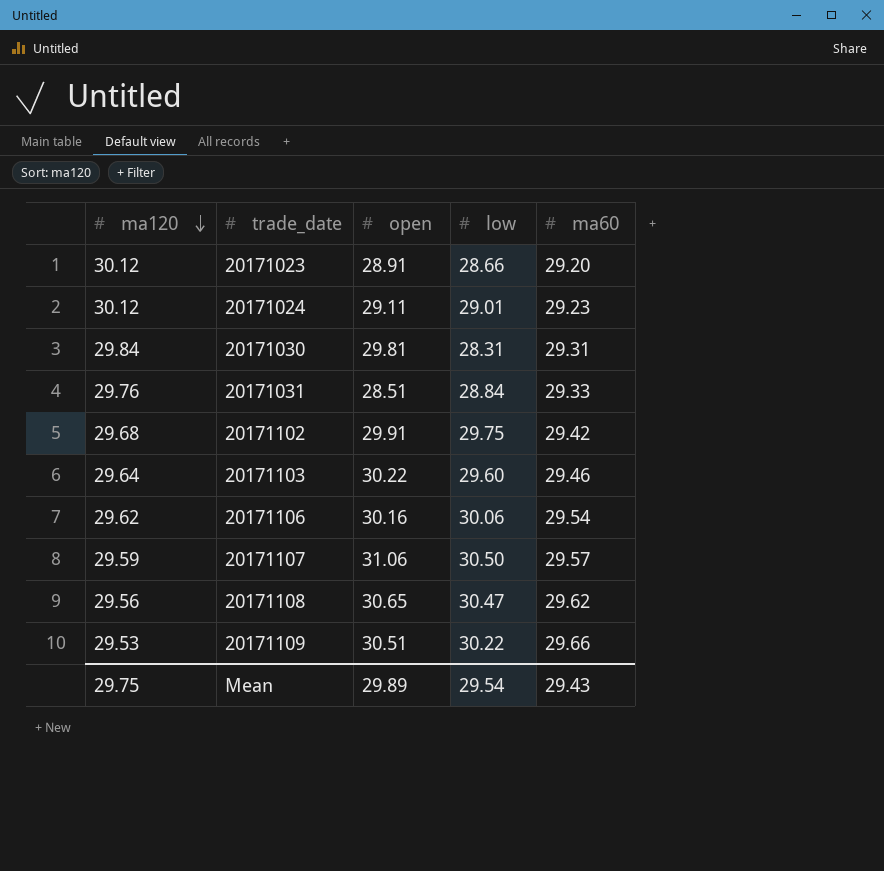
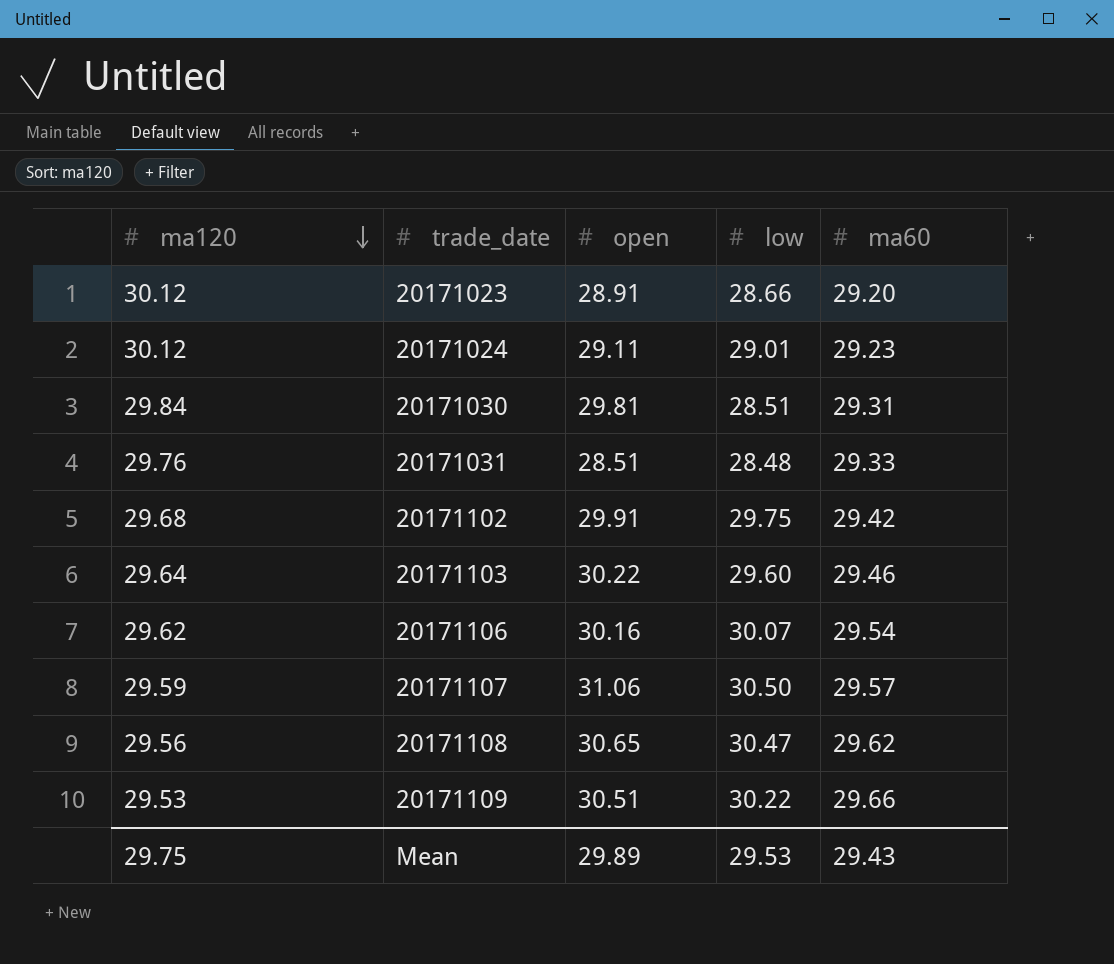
20171030 | low: 28.31 -> 28.51
20171031 | low: 28.84 -> 28.48
20171106 | low: 30.06 -> 30.07
Mean | low: 29.54 -> 29.53

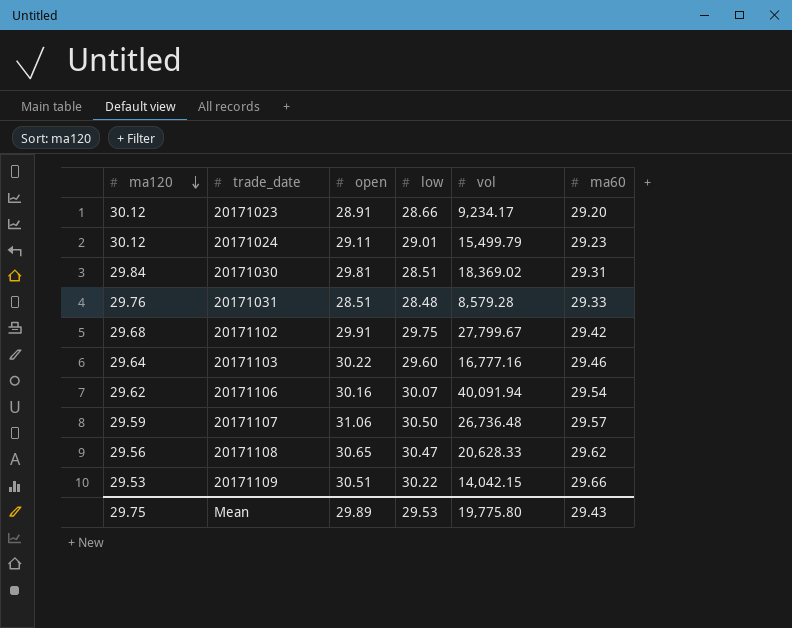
column vol | position: none -> 5

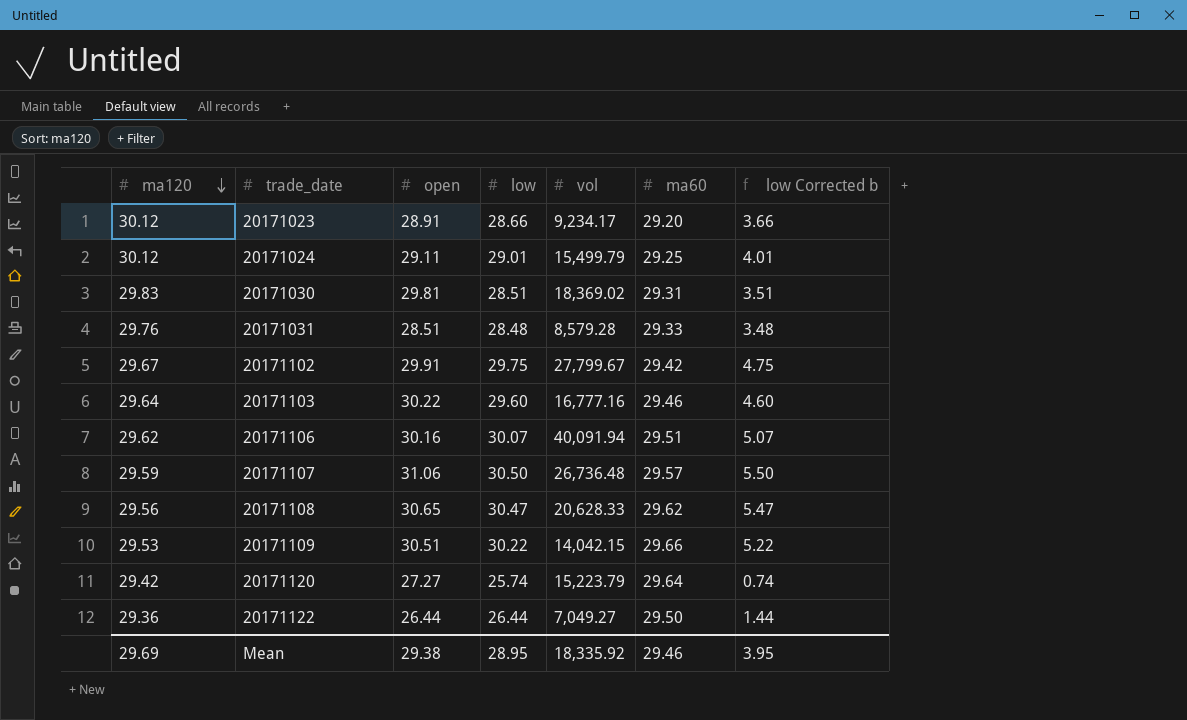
column low Corrected b | formula: none -> [low] - 25
20171024 | ma60: 29.23 -> 29.25
20171030 | ma120: 29.84 -> 29.83
20171102 | ma120: 29.68 -> 29.67
20171106 | ma60: 29.54 -> 29.51
row 20171120: none -> 29.42 | 27.27 | 25.74 | 15,223.79 | 29.64 | 0.74
row 20171122: none -> 29.36 | 26.44 | 26.44 | 7,049.27 | 29.50 | 1.44
Mean | ma120: 29.75 -> 29.69
Mean | open: 29.89 -> 29.38
Mean | low: 29.53 -> 28.95
Mean | vol: 19,775.80 -> 18,335.92
Mean | ma60: 29.43 -> 29.46

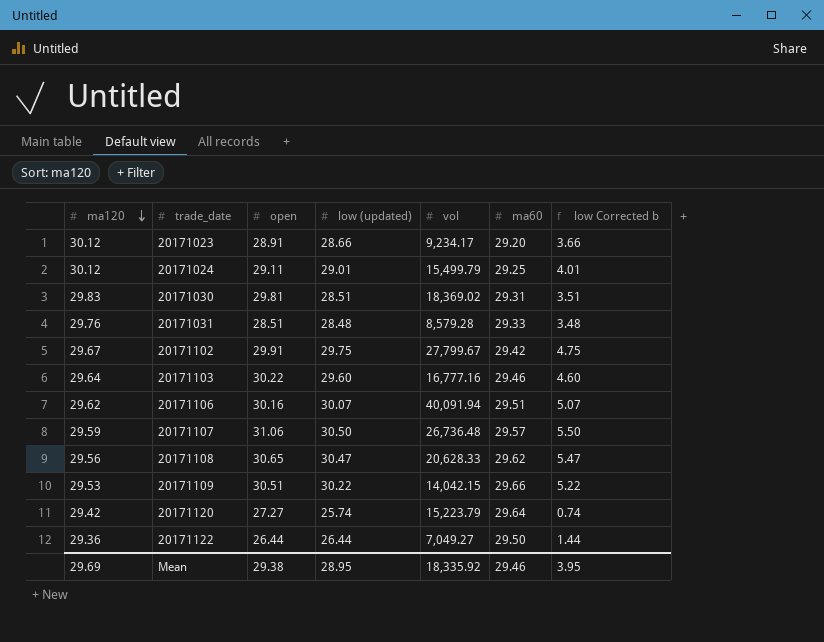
column name: low -> low (updated)

